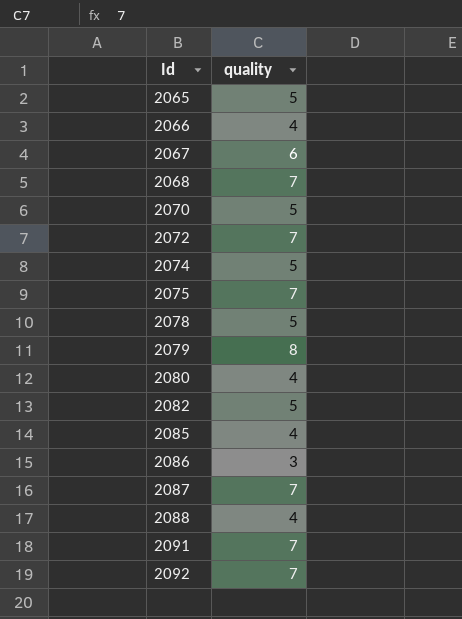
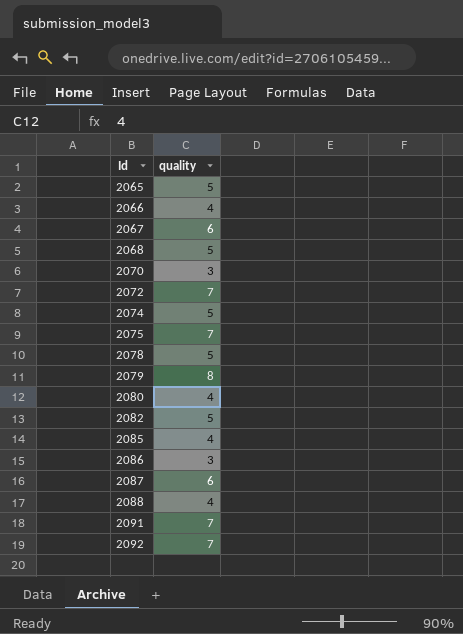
2068 | quality: 7 -> 5
2070 | quality: 5 -> 3
2087 | quality: 7 -> 6

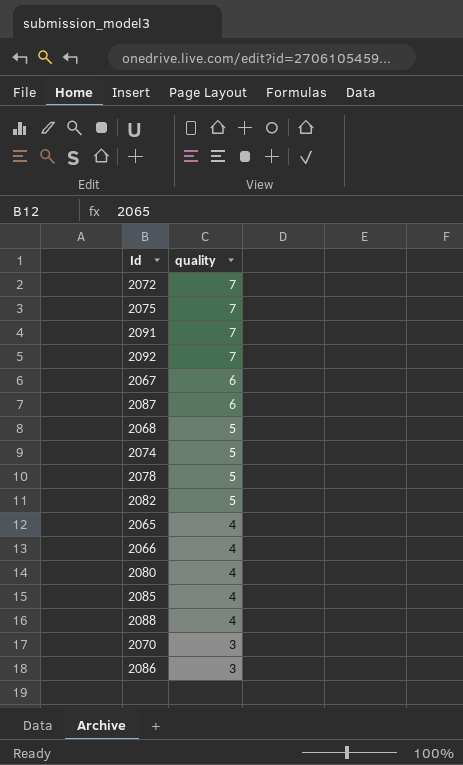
row order: Id ascending -> quality descending
row 2079: 8 -> none
2065 | quality: 5 -> 4

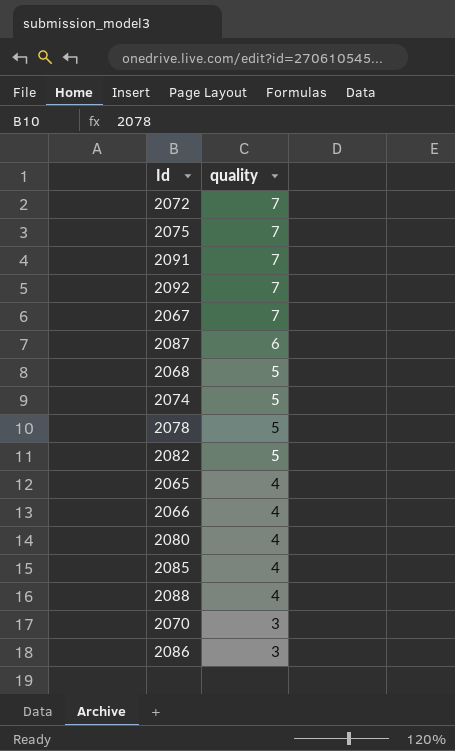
2067 | quality: 6 -> 7

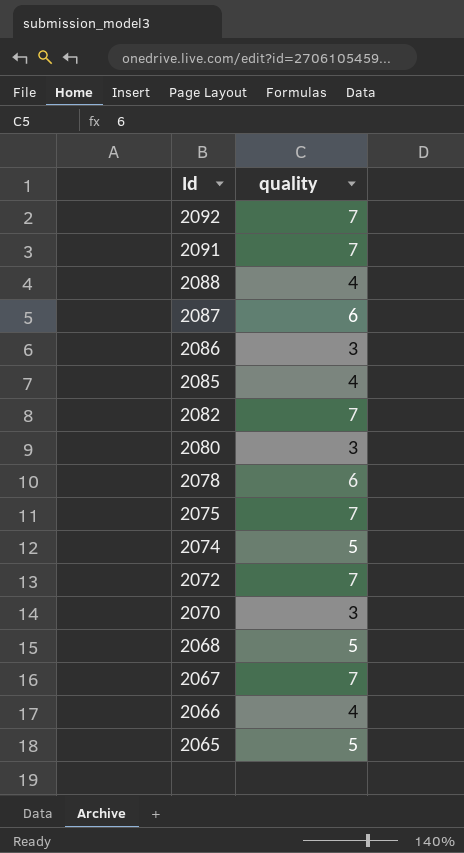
row order: quality descending -> Id descending
2082 | quality: 5 -> 7
2080 | quality: 4 -> 3
2078 | quality: 5 -> 6
2065 | quality: 4 -> 5

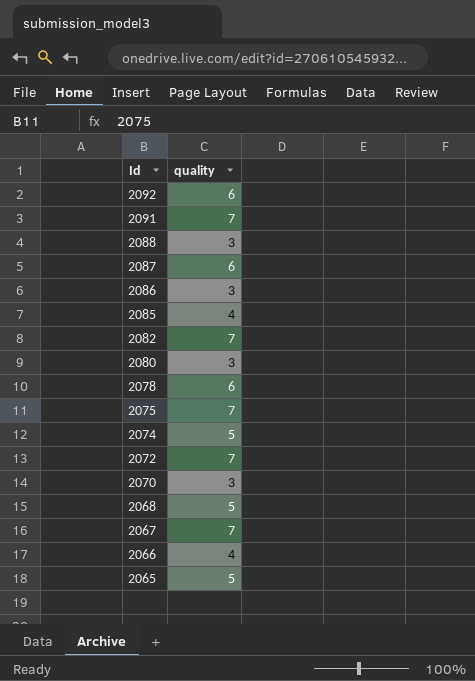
2092 | quality: 7 -> 6
2088 | quality: 4 -> 3

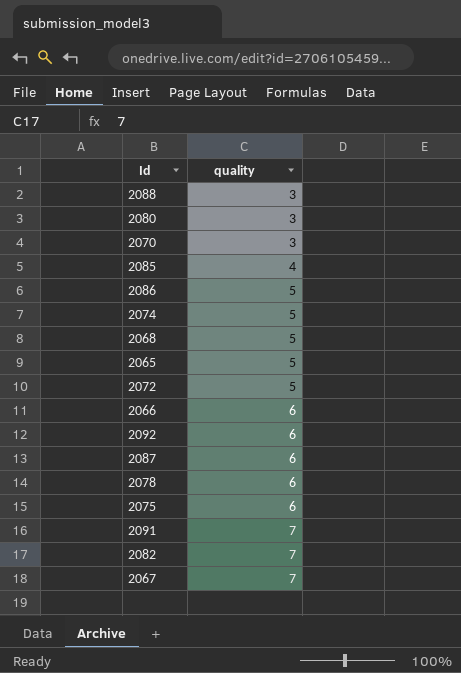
row order: Id descending -> quality ascending
2086 | quality: 3 -> 5
2072 | quality: 7 -> 5
2066 | quality: 4 -> 6
2075 | quality: 7 -> 6

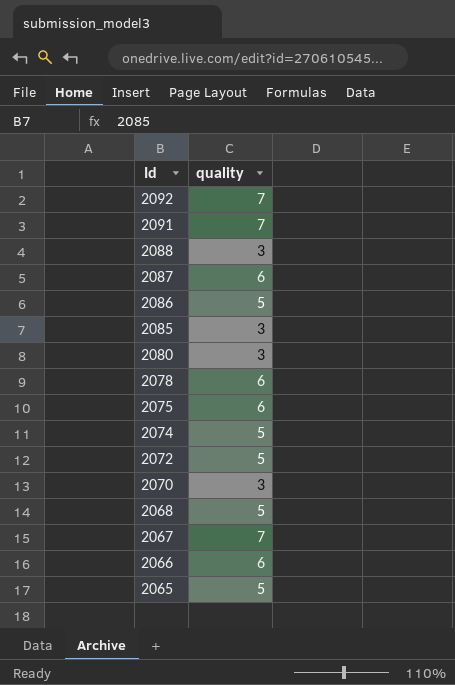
row order: quality ascending -> Id descending
row 2082: 7 -> none
2092 | quality: 6 -> 7
2085 | quality: 4 -> 3

